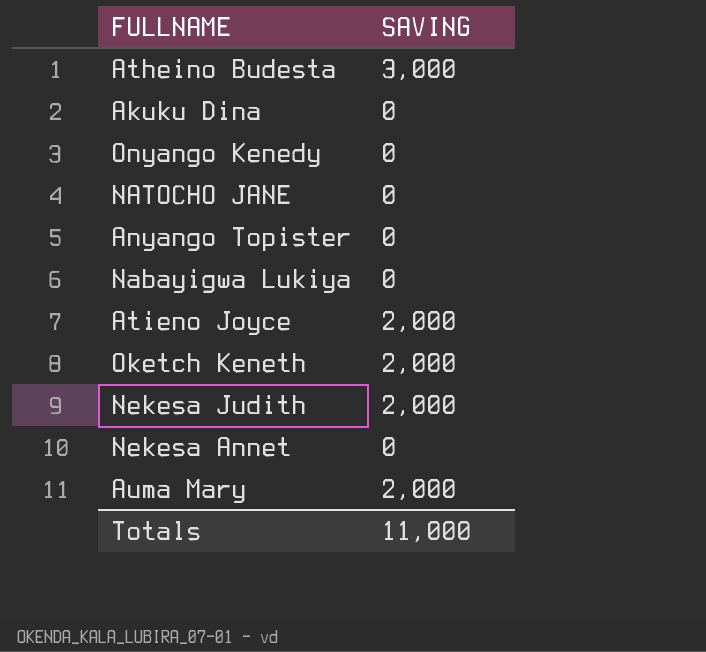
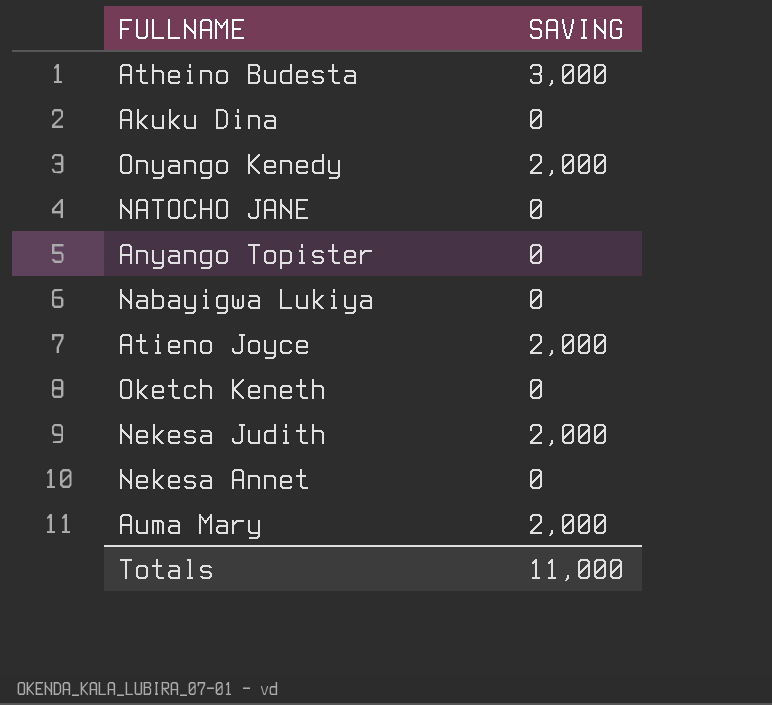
Onyango Kenedy | SAVING: 0 -> 2,000
Oketch Keneth | SAVING: 2,000 -> 0

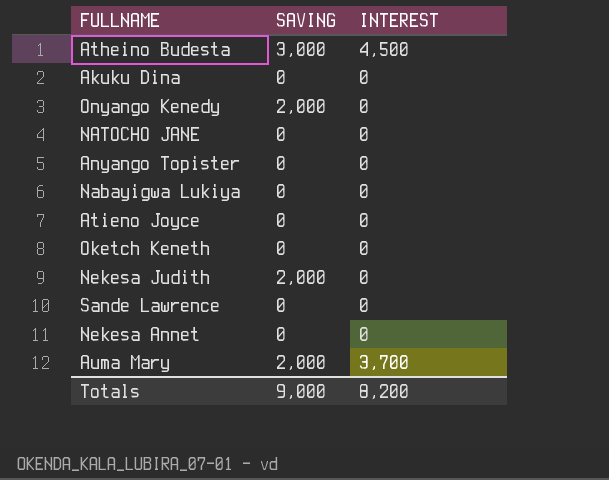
column INTEREST | position: none -> 3
Atieno Joyce | SAVING: 2,000 -> 0
row Sande Lawrence: none -> 0 | 0
Totals | SAVING: 11,000 -> 9,000

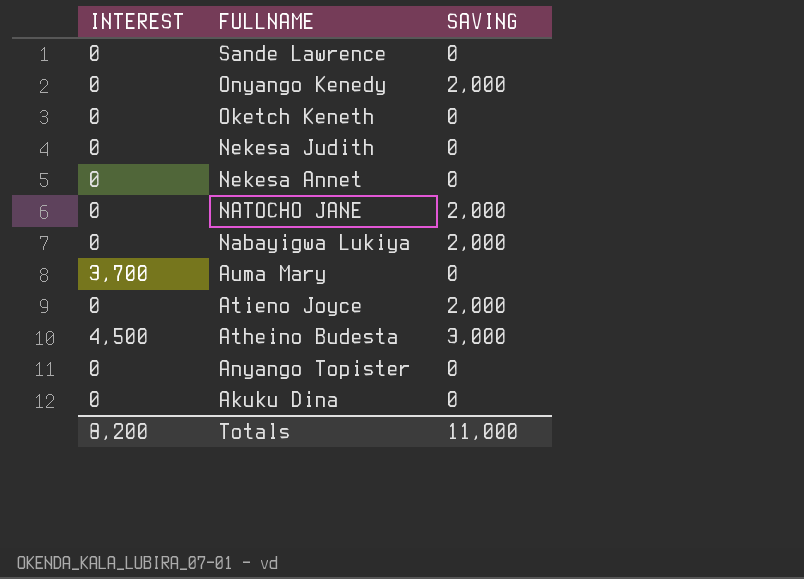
row order: none -> FULLNAME descending
column INTEREST | position: 3 -> 1
Nekesa Judith | SAVING: 2,000 -> 0
NATOCHO JANE | SAVING: 0 -> 2,000
Nabayigwa Lukiya | SAVING: 0 -> 2,000
Auma Mary | SAVING: 2,000 -> 0
Atieno Joyce | SAVING: 0 -> 2,000
Totals | SAVING: 9,000 -> 11,000

